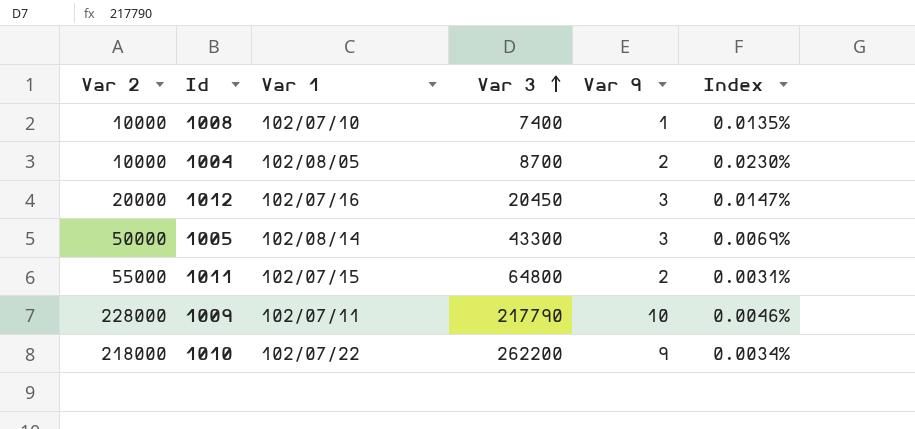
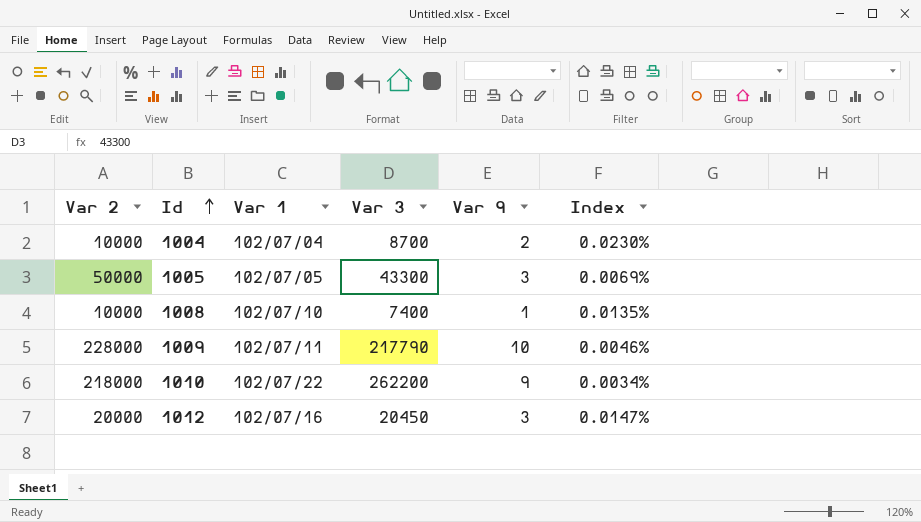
row order: Var 3 ascending -> Id ascending
row 1011: 55000 | 102/07/15 | 64800 | 2 | 0.0031% -> none
1004 | Var 1: 102/08/05 -> 102/07/04
1005 | Var 1: 102/08/14 -> 102/07/05

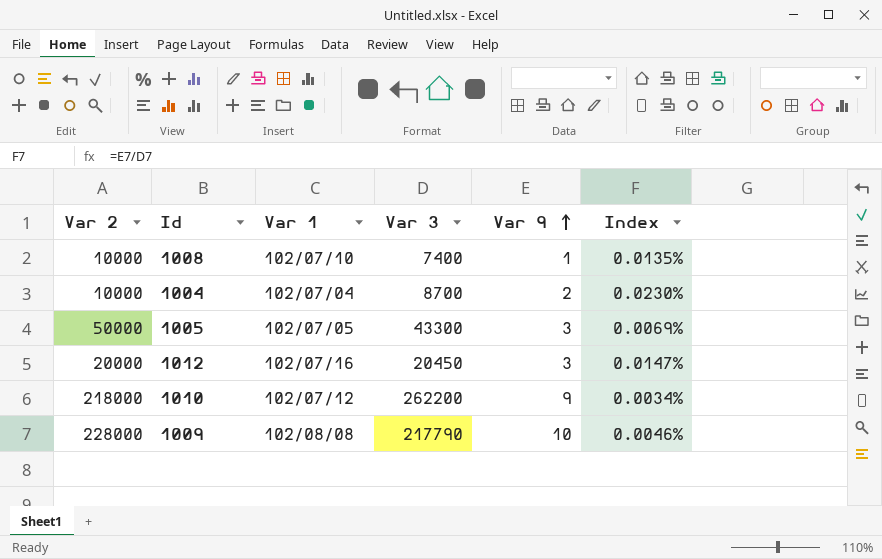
row order: Id ascending -> Var 9 ascending
1010 | Var 1: 102/07/22 -> 102/07/12
1009 | Var 1: 102/07/11 -> 102/08/08

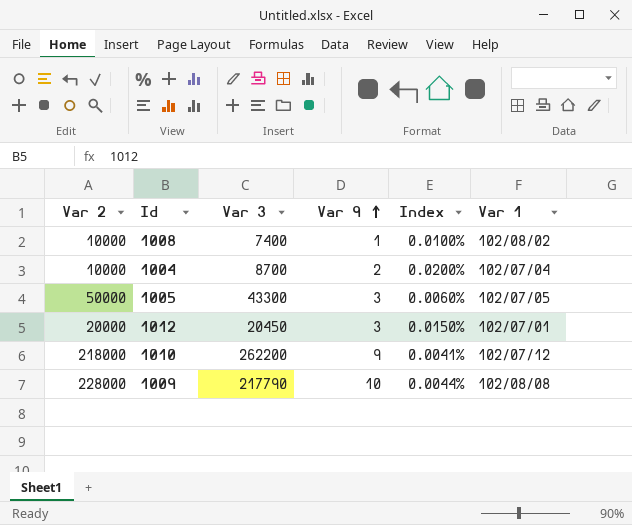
column Index | formula: [Var 9] / [Var 3] -> [Var 9] / [Var 2]
column Var 1 | position: 3 -> 6
1008 | Var 1: 102/07/10 -> 102/08/02
1012 | Var 1: 102/07/16 -> 102/07/01

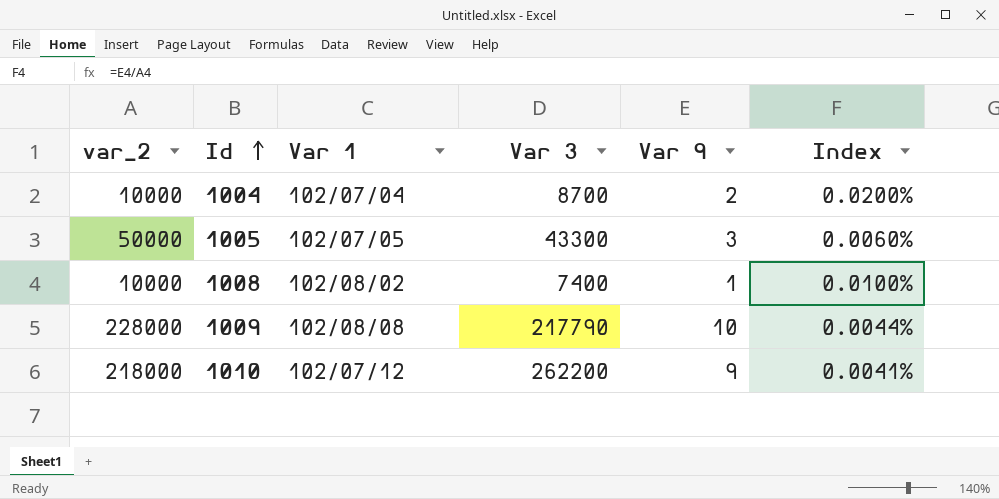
row order: Var 9 ascending -> Id ascending
column name: Var 2 -> var_2
column Var 1 | position: 6 -> 3
row 1012: 20000 | 20450 | 3 | 0.0150% | 102/07/01 -> none

